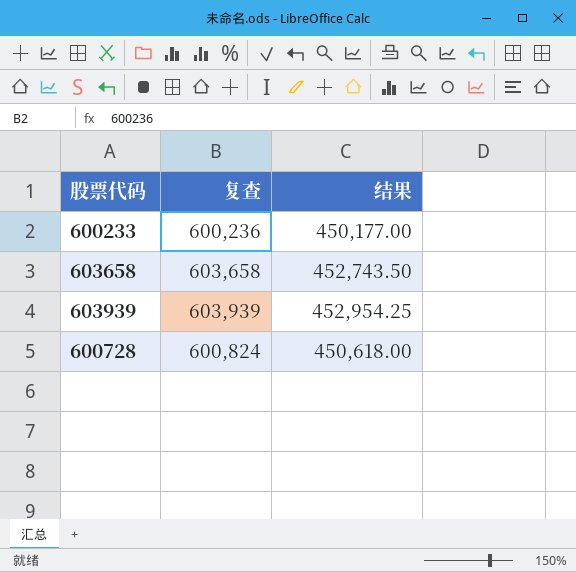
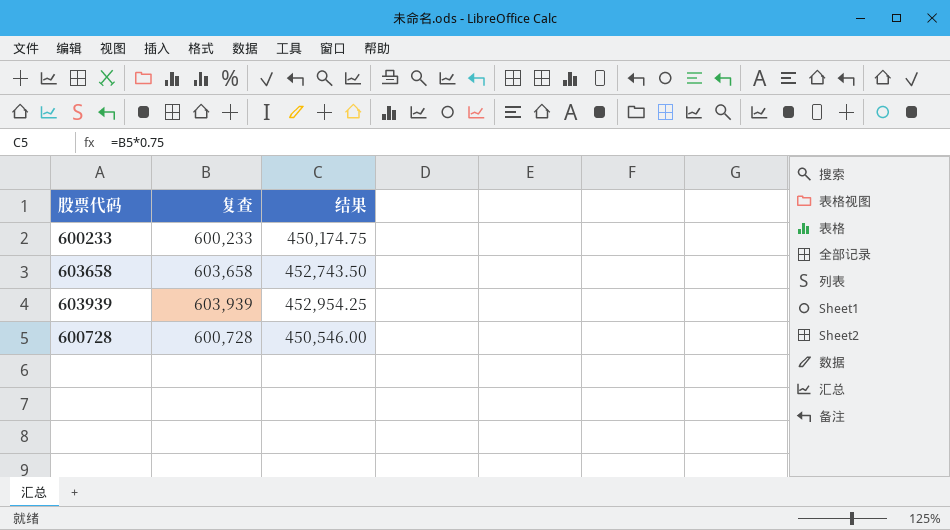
600233 | 复查: 600,236 -> 600,233
600233 | 结果: 450,177.00 -> 450,174.75
600728 | 复查: 600,824 -> 600,728
600728 | 结果: 450,618.00 -> 450,546.00

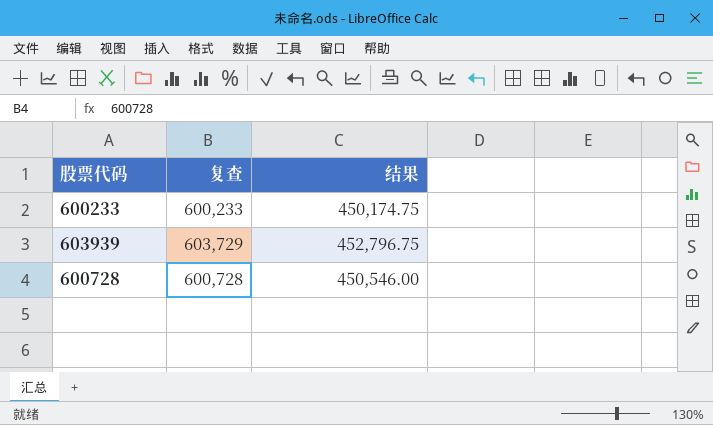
row 603658: 603,658 | 452,743.50 -> none
603939 | 复查: 603,939 -> 603,729
603939 | 结果: 452,954.25 -> 452,796.75

